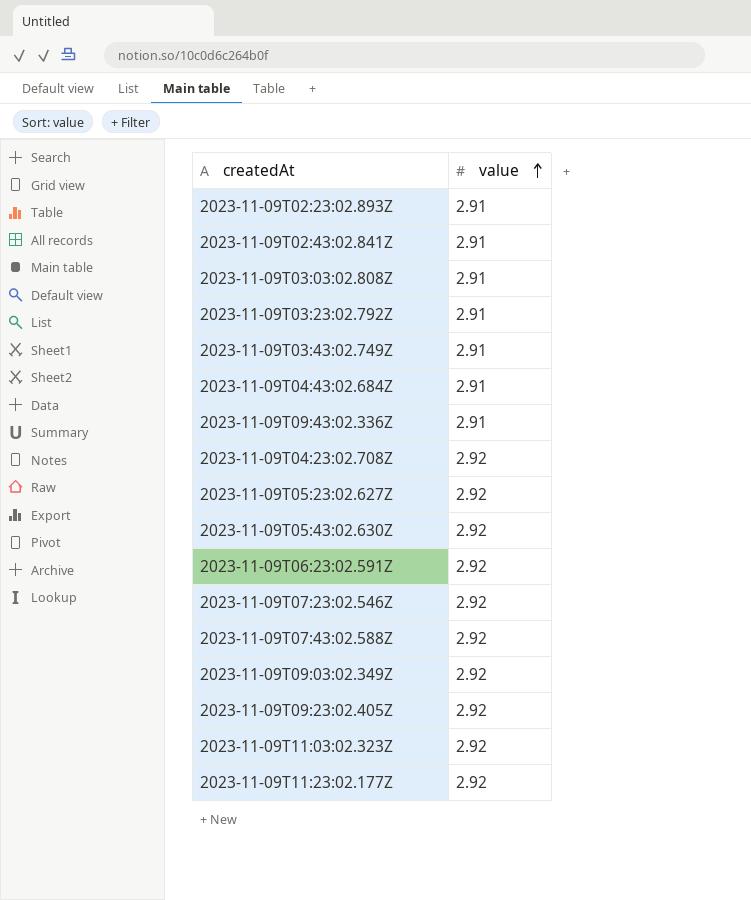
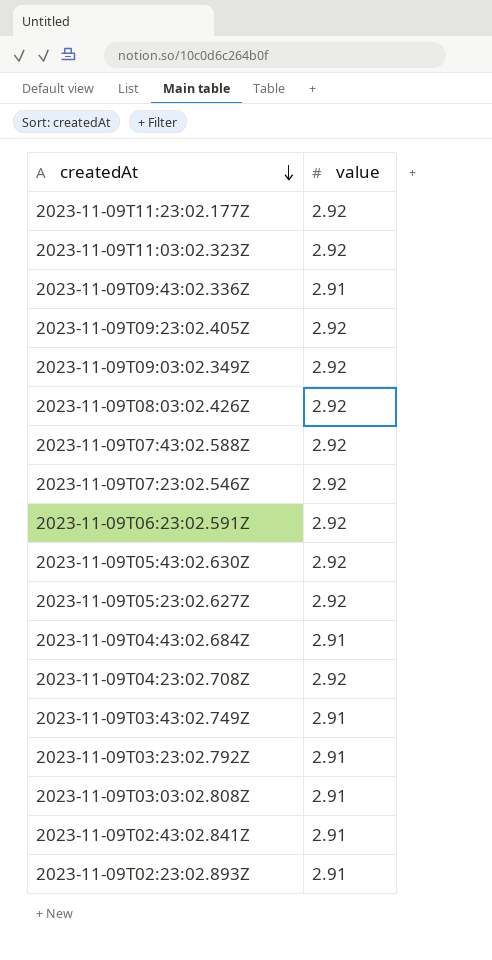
row order: value ascending -> createdAt descending
row 2023-11-09T08:03:02.426Z: none -> 2.92

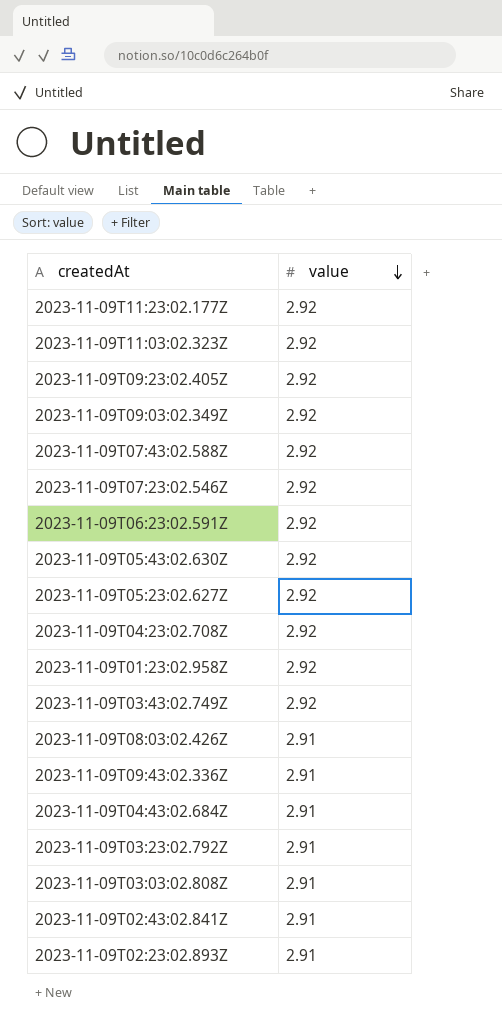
row order: createdAt descending -> value descending
row 2023-11-09T01:23:02.958Z: none -> 2.92
2023-11-09T03:43:02.749Z | value: 2.91 -> 2.92
2023-11-09T08:03:02.426Z | value: 2.92 -> 2.91

